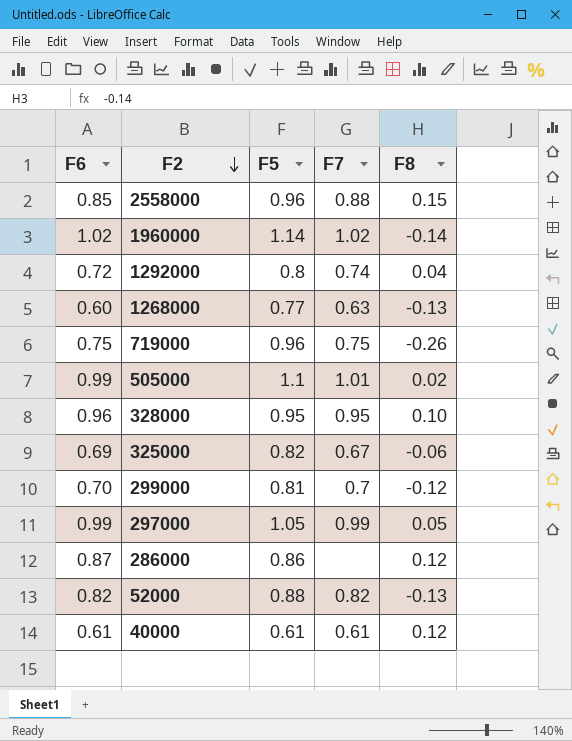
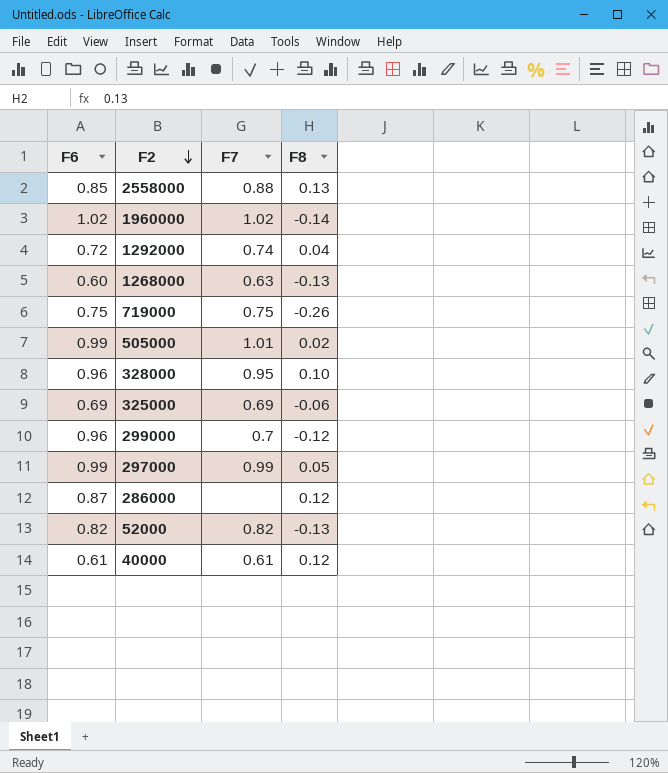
column F5 | position: 3 -> none
2558000 | F8: 0.15 -> 0.13
325000 | F7: 0.67 -> 0.69
299000 | F6: 0.70 -> 0.96

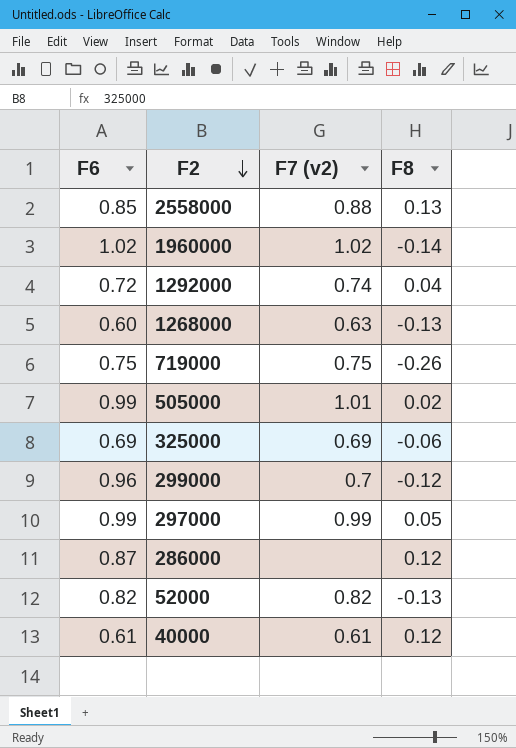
column name: F7 -> F7 (v2)
row 328000: 0.96 | 0.95 | 0.10 -> none

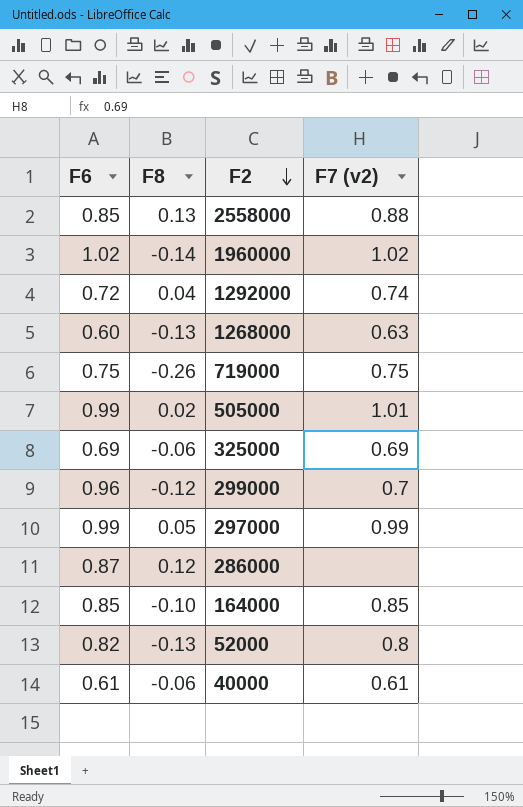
column F8 | position: 4 -> 2
row 164000: none -> 0.85 | -0.10 | 0.85
52000 | F7 (v2): 0.82 -> 0.8
40000 | F8: 0.12 -> -0.06

